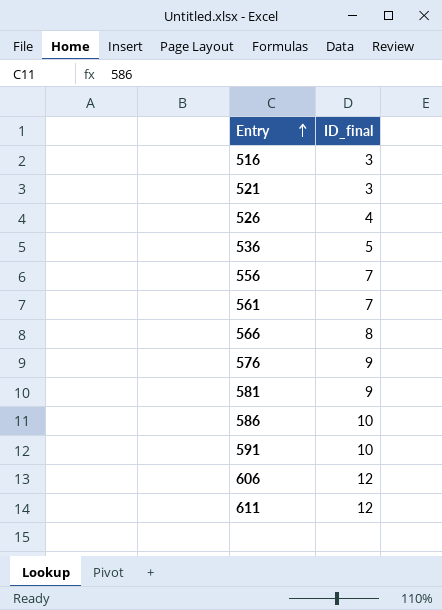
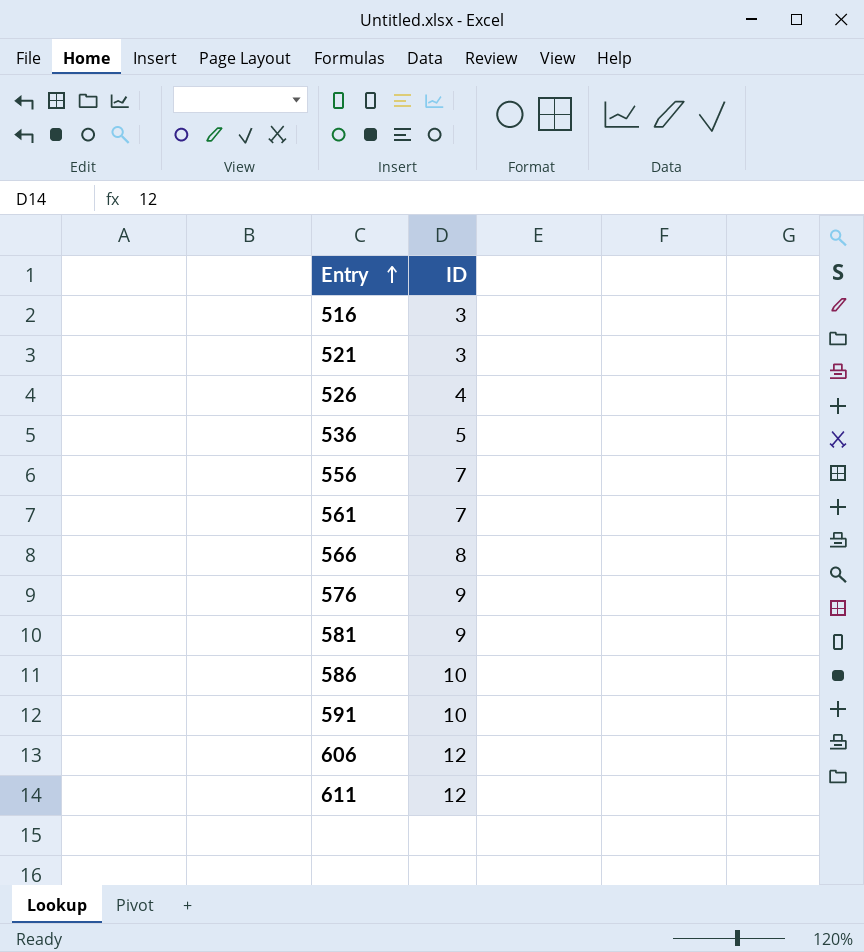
column name: ID_final -> ID

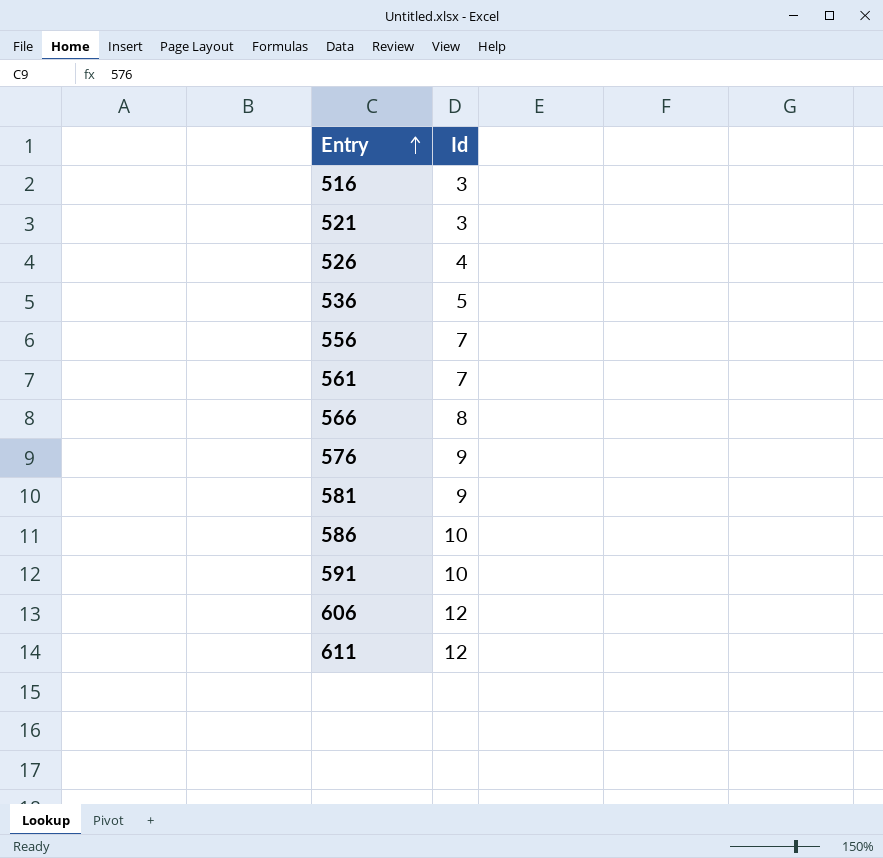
column name: ID -> Id

